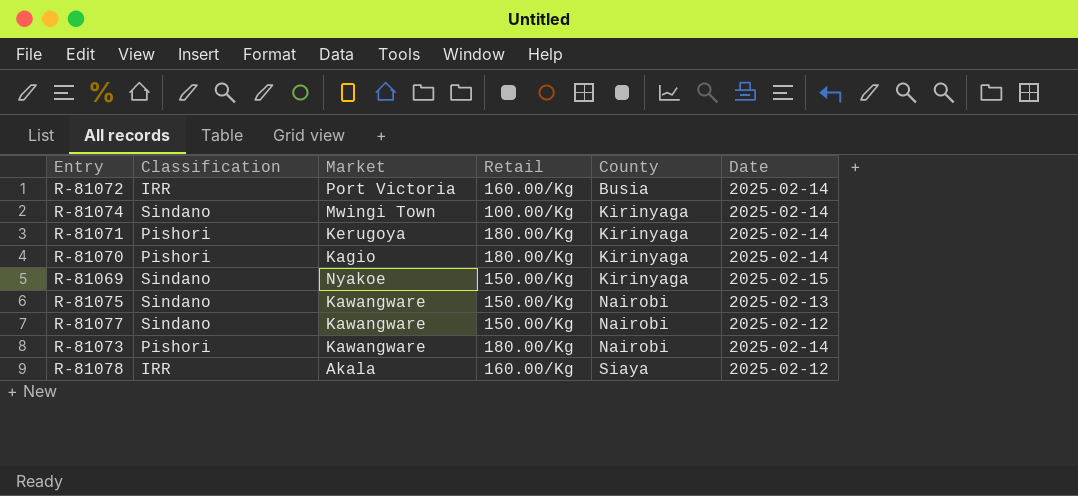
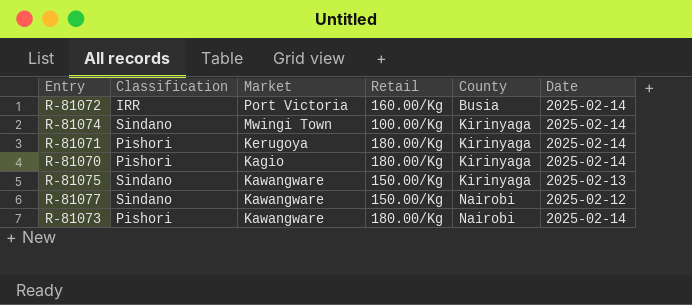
row R-81069: Sindano | Nyakoe | 150.00/Kg | Kirinyaga | 2025-02-15 -> none
row R-81078: IRR | Akala | 160.00/Kg | Siaya | 2025-02-12 -> none
R-81075 | County: Nairobi -> Kirinyaga

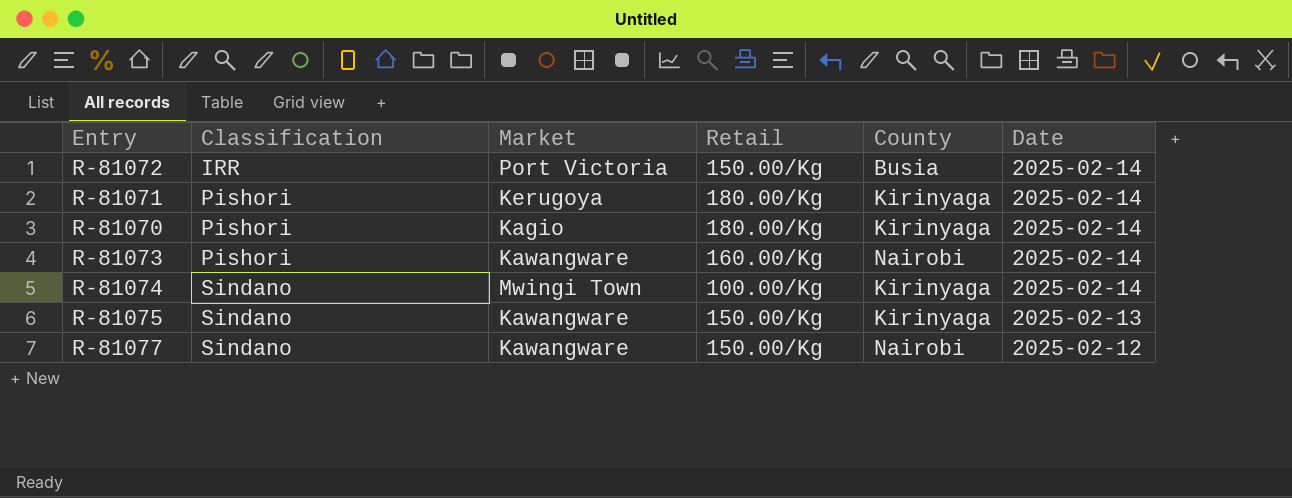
row order: County ascending -> Classification ascending
R-81072 | Retail: 160.00/Kg -> 150.00/Kg
R-81073 | Retail: 180.00/Kg -> 160.00/Kg

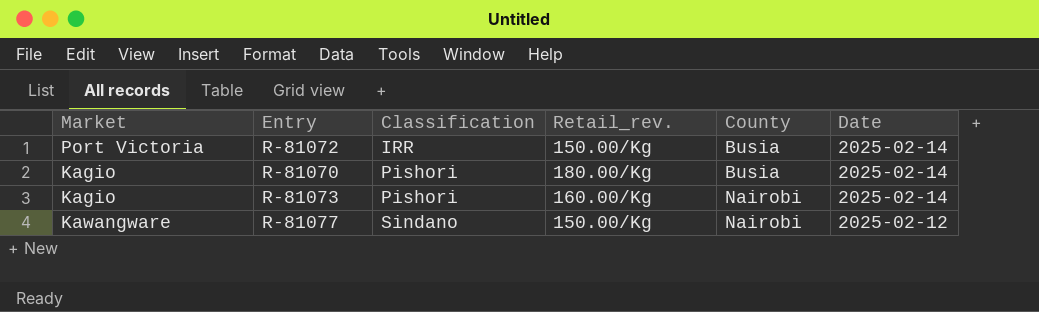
column Market | position: 3 -> 1
column name: Retail -> Retail_rev.
row R-81071: Pishori | Kerugoya | 180.00/Kg | Kirinyaga | 2025-02-14 -> none
row R-81074: Sindano | Mwingi Town | 100.00/Kg | Kirinyaga | 2025-02-14 -> none
row R-81075: Sindano | Kawangware | 150.00/Kg | Kirinyaga | 2025-02-13 -> none
R-81070 | County: Kirinyaga -> Busia
R-81073 | Market: Kawangware -> Kagio

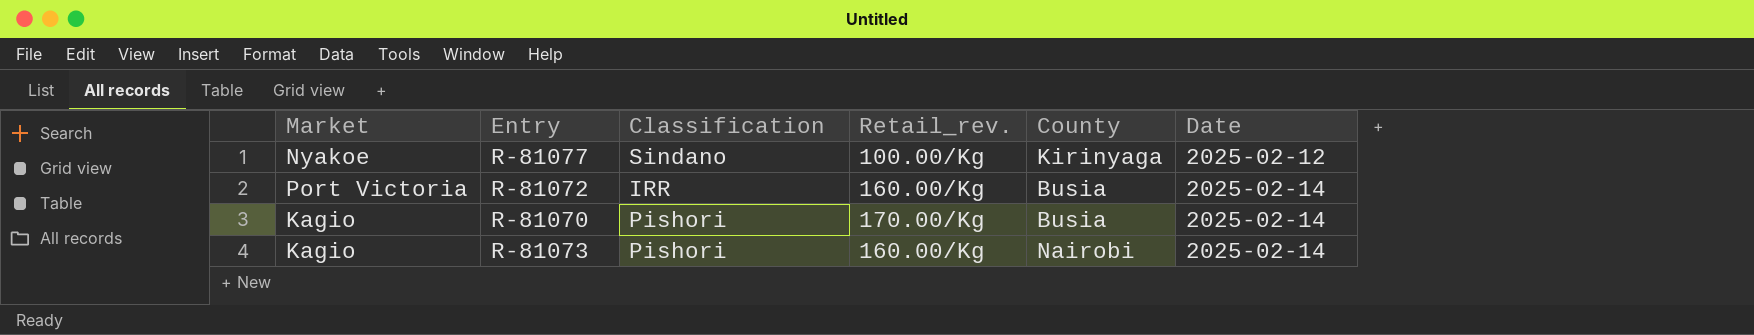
row order: Classification ascending -> Date ascending
R-81077 | Market: Kawangware -> Nyakoe
R-81077 | Retail_rev.: 150.00/Kg -> 100.00/Kg
R-81077 | County: Nairobi -> Kirinyaga
R-81072 | Retail_rev.: 150.00/Kg -> 160.00/Kg
R-81070 | Retail_rev.: 180.00/Kg -> 170.00/Kg

